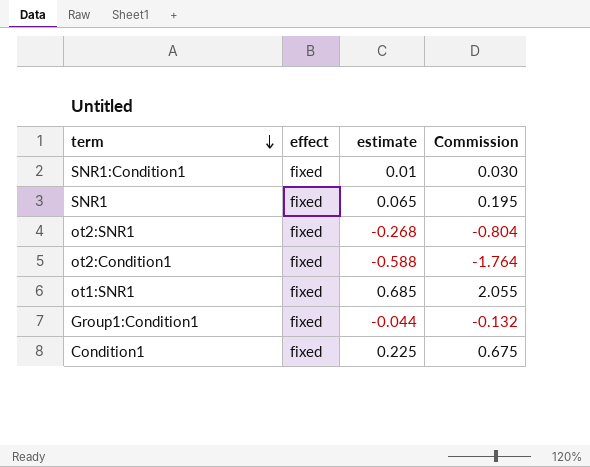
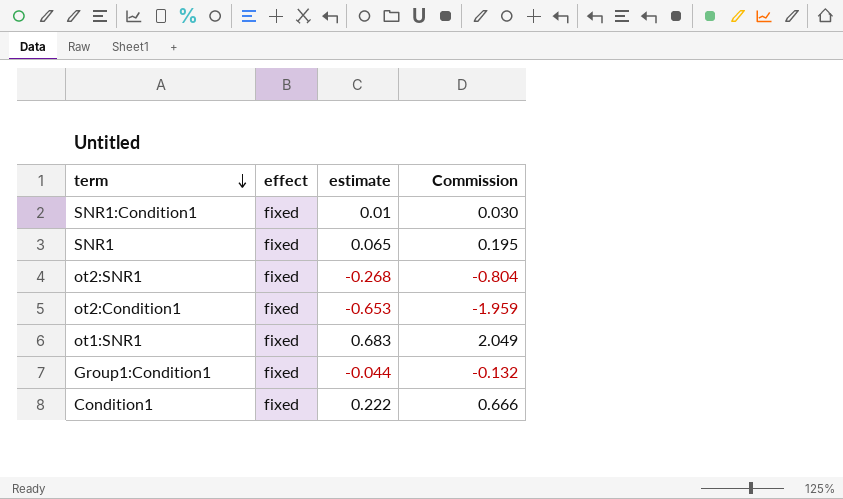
ot2:Condition1 | estimate: -0.588 -> -0.653
ot2:Condition1 | Commission: -1.764 -> -1.959
ot1:SNR1 | estimate: 0.685 -> 0.683
ot1:SNR1 | Commission: 2.055 -> 2.049
Condition1 | estimate: 0.225 -> 0.222
Condition1 | Commission: 0.675 -> 0.666

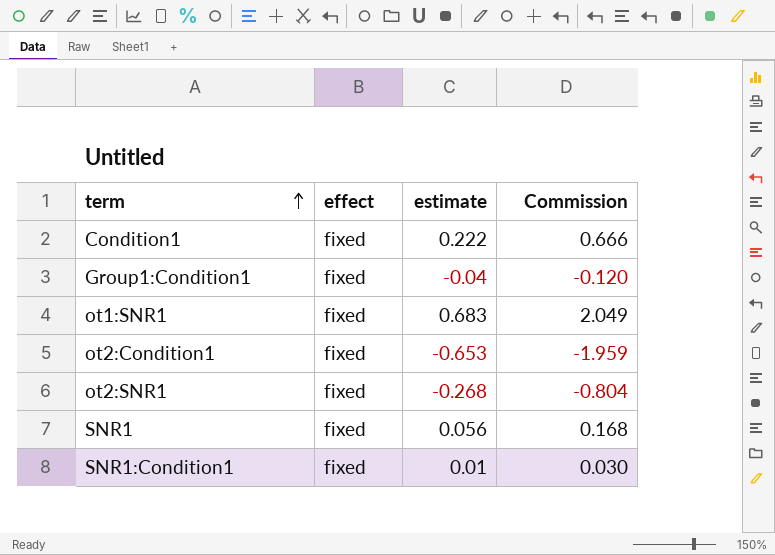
row order: term descending -> term ascending
Group1:Condition1 | estimate: -0.044 -> -0.04
Group1:Condition1 | Commission: -0.132 -> -0.120
SNR1 | estimate: 0.065 -> 0.056
SNR1 | Commission: 0.195 -> 0.168

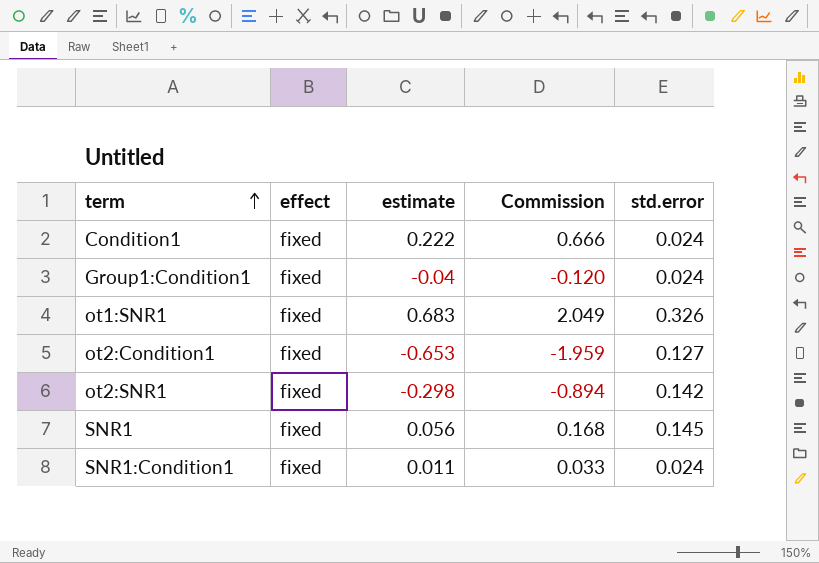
column std.error | position: none -> 5
ot2:SNR1 | estimate: -0.268 -> -0.298
ot2:SNR1 | Commission: -0.804 -> -0.894
SNR1:Condition1 | estimate: 0.01 -> 0.011
SNR1:Condition1 | Commission: 0.030 -> 0.033

